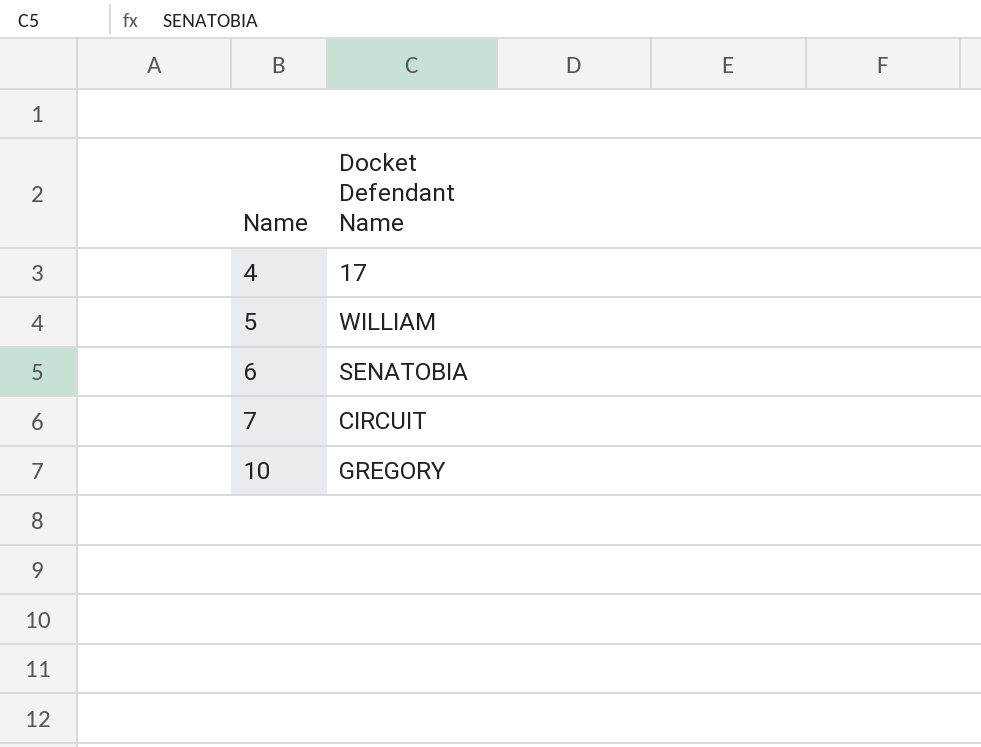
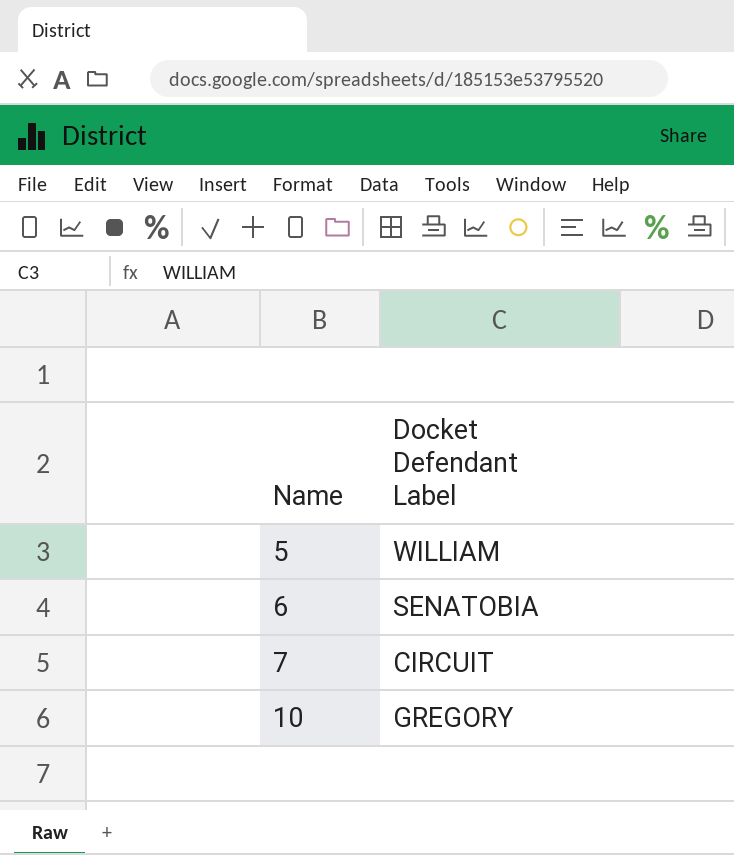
column name: Docket Defendant Name -> Docket Defendant Label
row 4: 17 -> none

